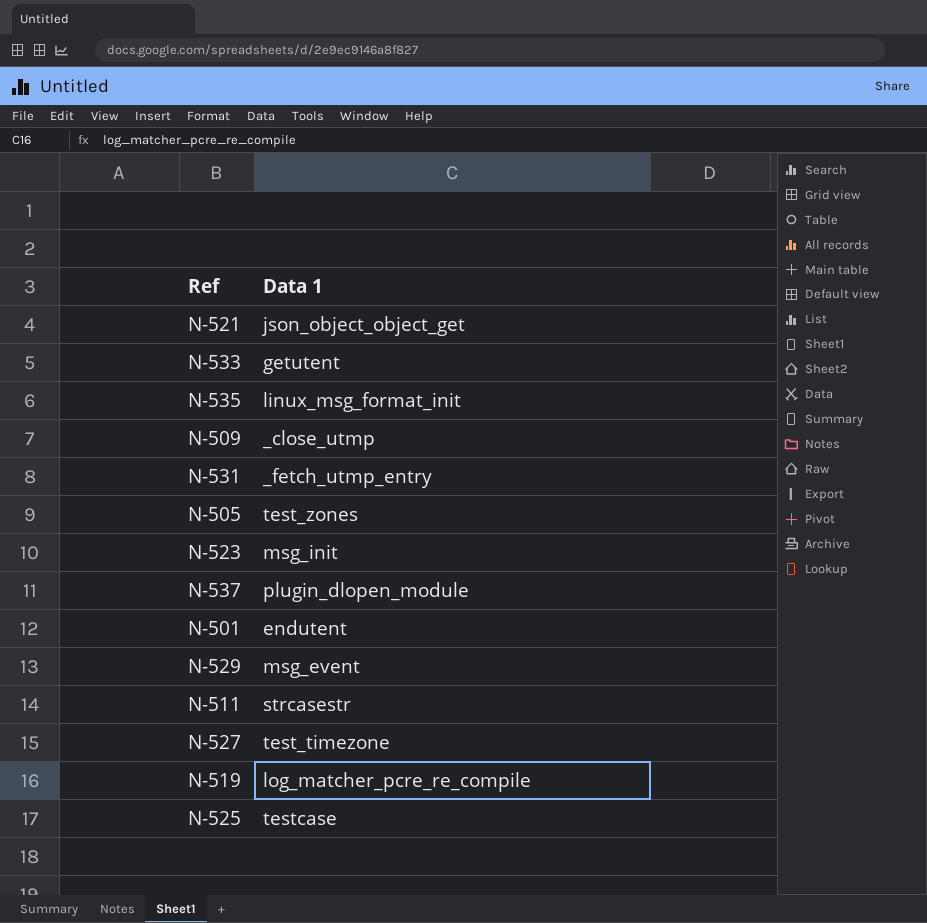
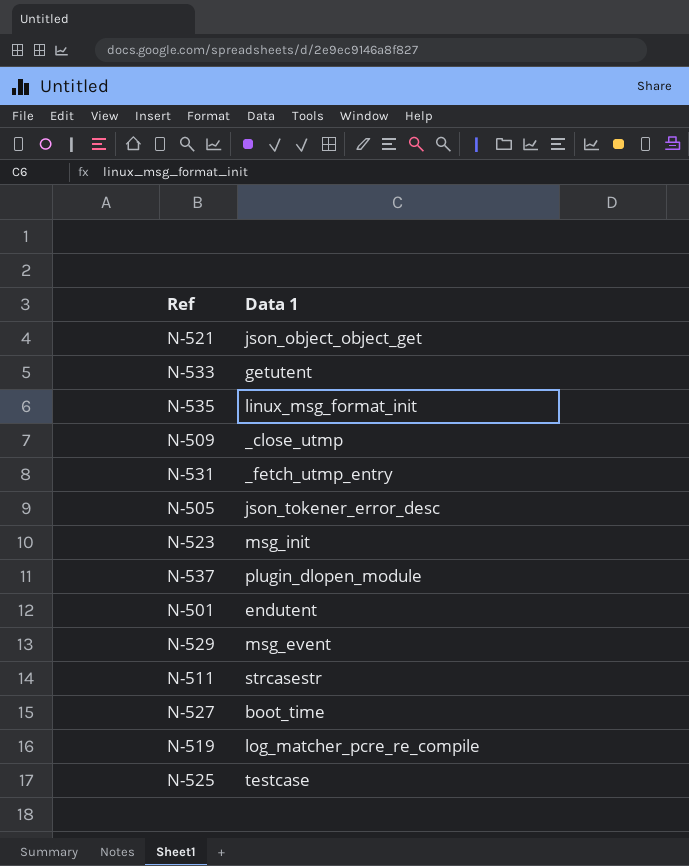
N-505 | Data 1: test_zones -> json_tokener_error_desc
N-527 | Data 1: test_timezone -> boot_time

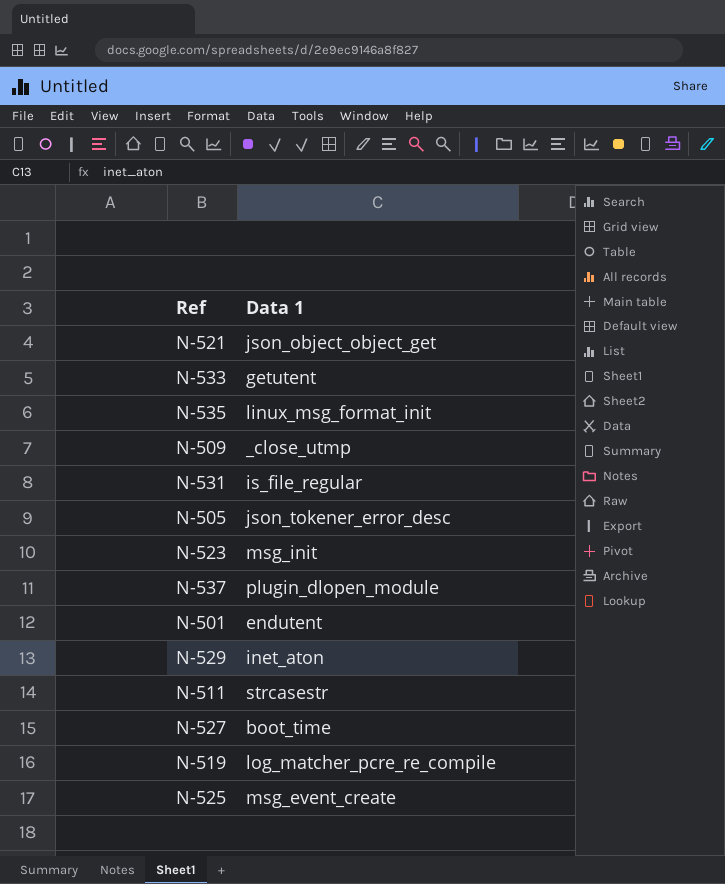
N-531 | Data 1: _fetch_utmp_entry -> is_file_regular
N-529 | Data 1: msg_event -> inet_aton
N-525 | Data 1: testcase -> msg_event_create

